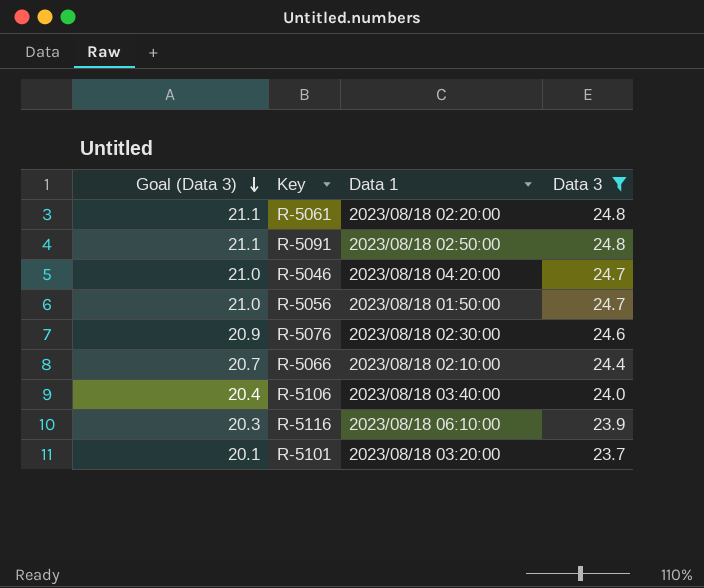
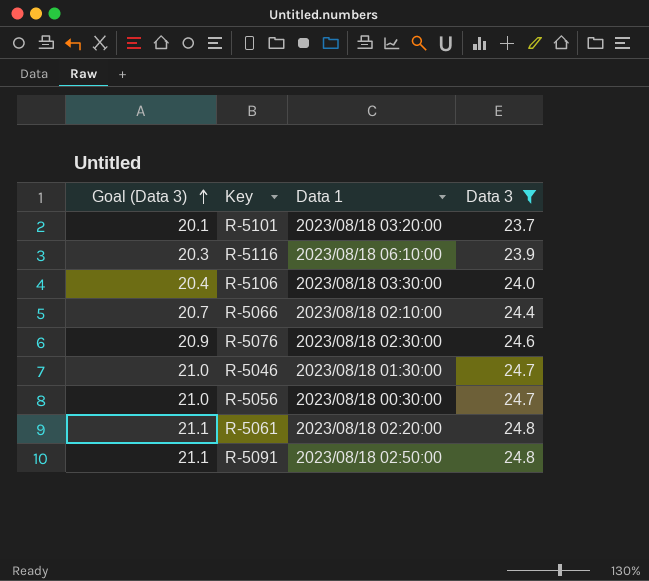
row order: Goal (Data 3) descending -> Goal (Data 3) ascending
R-5106 | Data 1: 2023/08/18 03:40:00 -> 2023/08/18 03:30:00
R-5046 | Data 1: 2023/08/18 04:20:00 -> 2023/08/18 01:30:00
R-5056 | Data 1: 2023/08/18 01:50:00 -> 2023/08/18 00:30:00

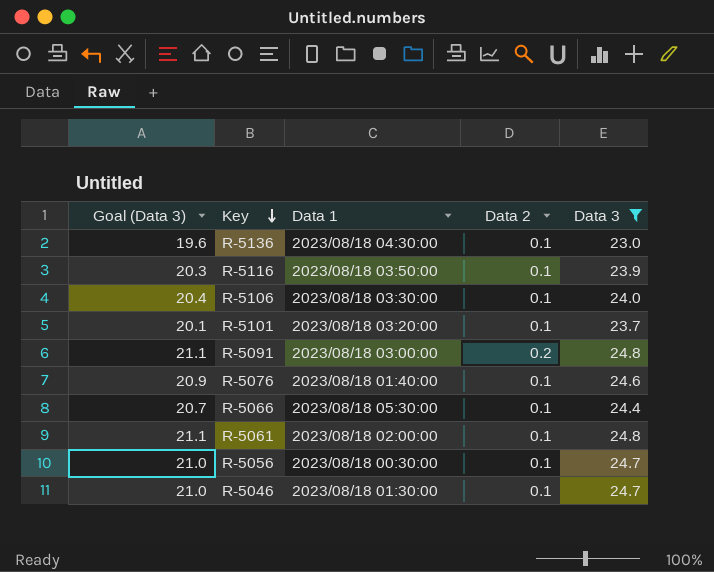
row order: Goal (Data 3) ascending -> Key descending
column Data 2 | position: none -> 4
row R-5136: none -> 19.6 | 2023/08/18 04:30:00 | 0.1 | 23.0
R-5116 | Data 1: 2023/08/18 06:10:00 -> 2023/08/18 03:50:00
R-5091 | Data 1: 2023/08/18 02:50:00 -> 2023/08/18 03:00:00
R-5076 | Data 1: 2023/08/18 02:30:00 -> 2023/08/18 01:40:00
R-5066 | Data 1: 2023/08/18 02:10:00 -> 2023/08/18 05:30:00
R-5061 | Data 1: 2023/08/18 02:20:00 -> 2023/08/18 02:00:00

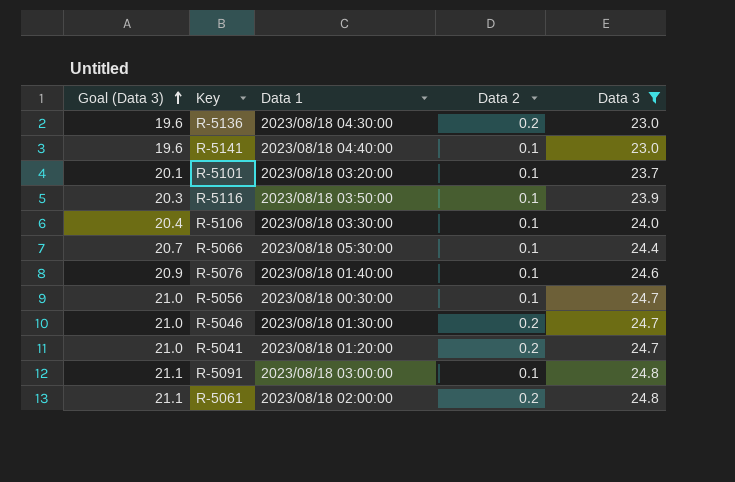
row order: Key descending -> Goal (Data 3) ascending
R-5136 | Data 2: 0.1 -> 0.2
row R-5141: none -> 19.6 | 2023/08/18 04:40:00 | 0.1 | 23.0
R-5046 | Data 2: 0.1 -> 0.2
row R-5041: none -> 21.0 | 2023/08/18 01:20:00 | 0.2 | 24.7
R-5091 | Data 2: 0.2 -> 0.1
R-5061 | Data 2: 0.1 -> 0.2

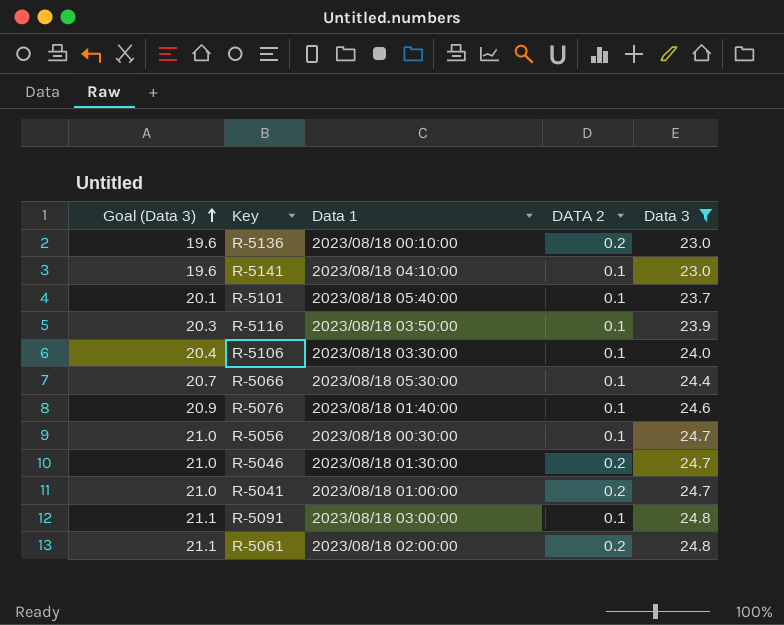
column name: Data 2 -> DATA 2
R-5136 | Data 1: 2023/08/18 04:30:00 -> 2023/08/18 00:10:00
R-5141 | Data 1: 2023/08/18 04:40:00 -> 2023/08/18 04:10:00
R-5101 | Data 1: 2023/08/18 03:20:00 -> 2023/08/18 05:40:00
R-5041 | Data 1: 2023/08/18 01:20:00 -> 2023/08/18 01:00:00

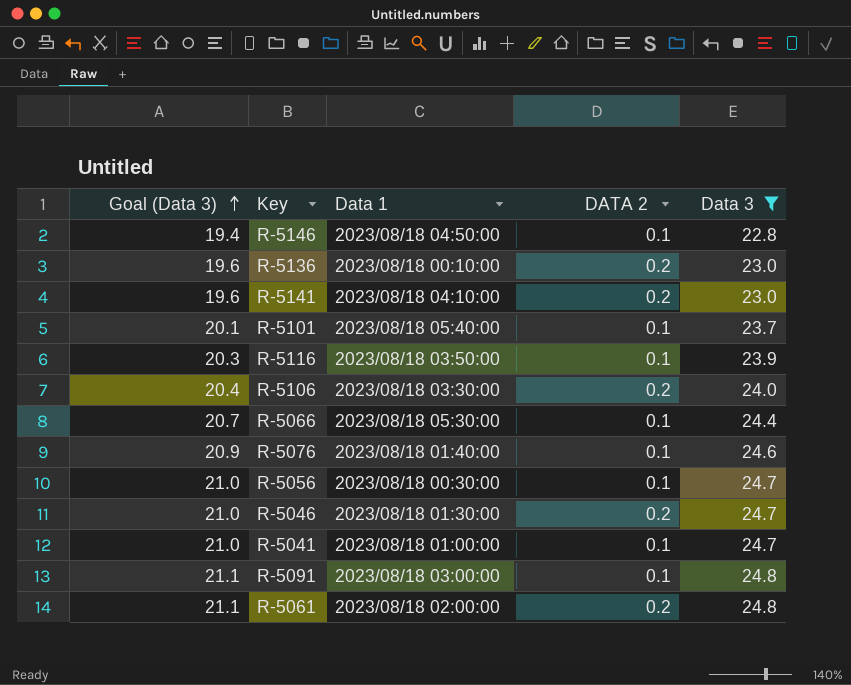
row R-5146: none -> 19.4 | 2023/08/18 04:50:00 | 0.1 | 22.8
R-5141 | DATA 2: 0.1 -> 0.2
R-5106 | DATA 2: 0.1 -> 0.2
R-5041 | DATA 2: 0.2 -> 0.1

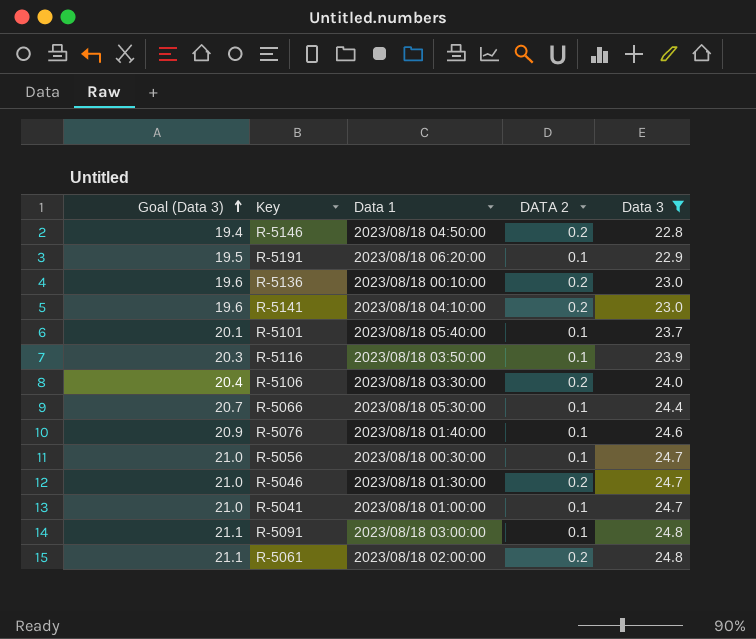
R-5146 | DATA 2: 0.1 -> 0.2
row R-5191: none -> 19.5 | 2023/08/18 06:20:00 | 0.1 | 22.9

